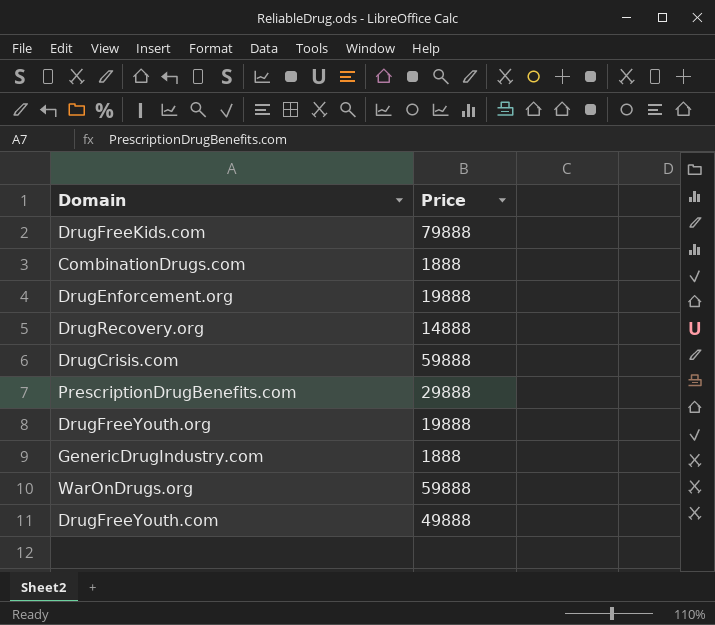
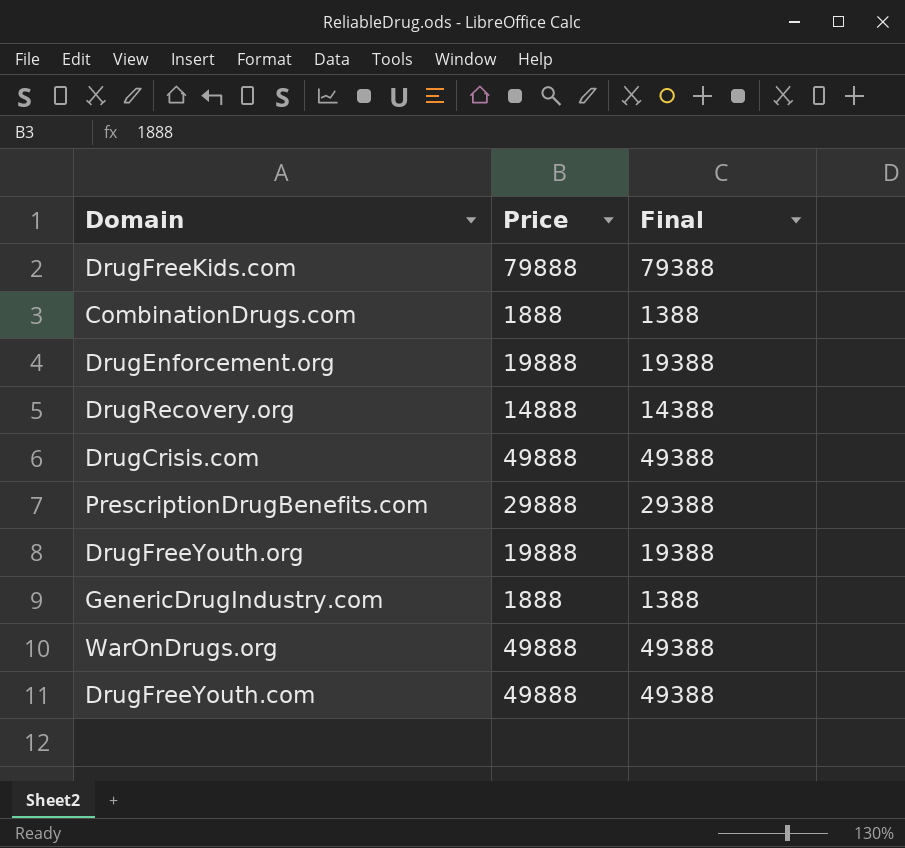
column Final | formula: none -> [Price] - 500
DrugCrisis.com | Price: 59888 -> 49888
WarOnDrugs.org | Price: 59888 -> 49888

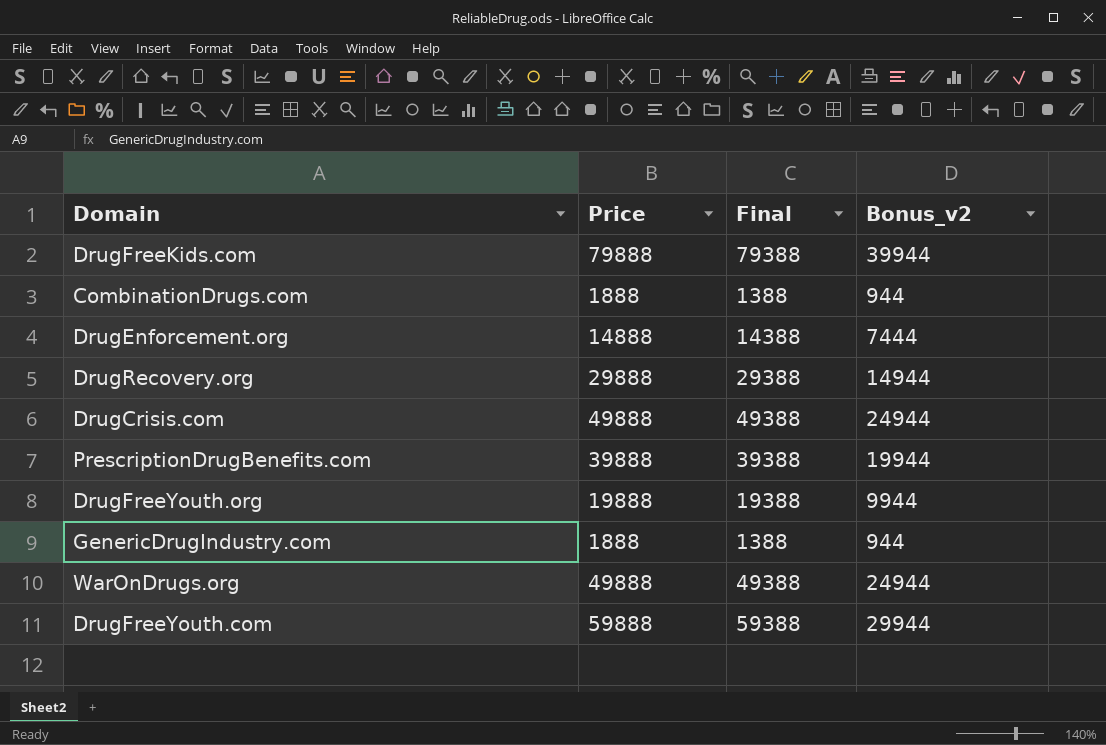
column Bonus_v2 | formula: none -> [Price] * 0.5
DrugEnforcement.org | Price: 19888 -> 14888
DrugEnforcement.org | Final: 19388 -> 14388
DrugRecovery.org | Price: 14888 -> 29888
DrugRecovery.org | Final: 14388 -> 29388
PrescriptionDrugBenefits.com | Price: 29888 -> 39888
PrescriptionDrugBenefits.com | Final: 29388 -> 39388
DrugFreeYouth.com | Price: 49888 -> 59888
DrugFreeYouth.com | Final: 49388 -> 59388

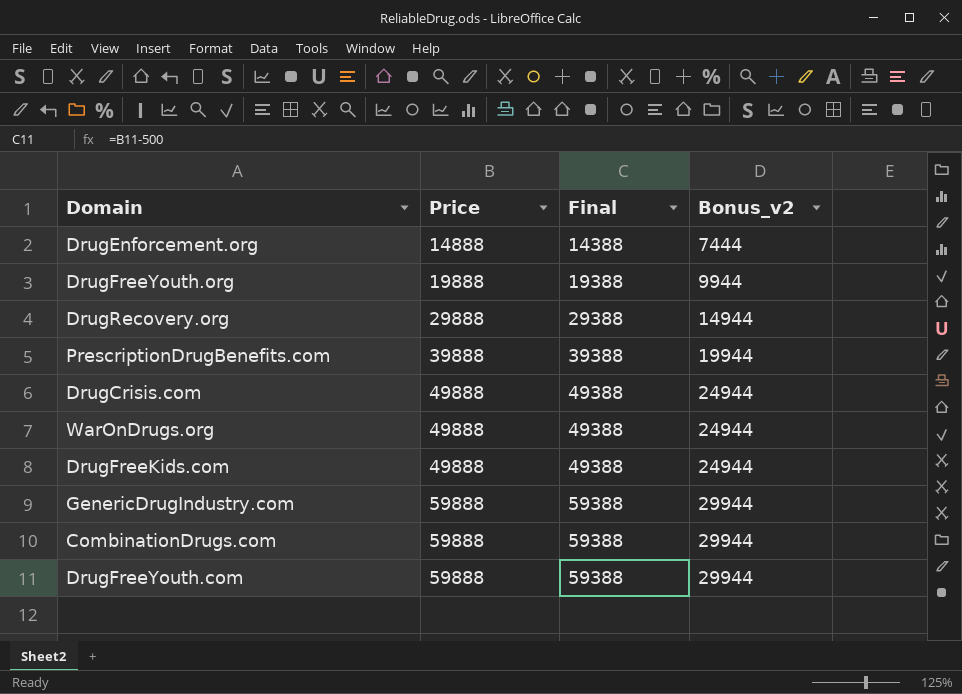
row order: none -> Price ascending
DrugFreeKids.com | Price: 79888 -> 49888
DrugFreeKids.com | Final: 79388 -> 49388
DrugFreeKids.com | Bonus_v2: 39944 -> 24944
GenericDrugIndustry.com | Price: 1888 -> 59888
GenericDrugIndustry.com | Final: 1388 -> 59388
GenericDrugIndustry.com | Bonus_v2: 944 -> 29944
CombinationDrugs.com | Price: 1888 -> 59888
CombinationDrugs.com | Final: 1388 -> 59388
CombinationDrugs.com | Bonus_v2: 944 -> 29944

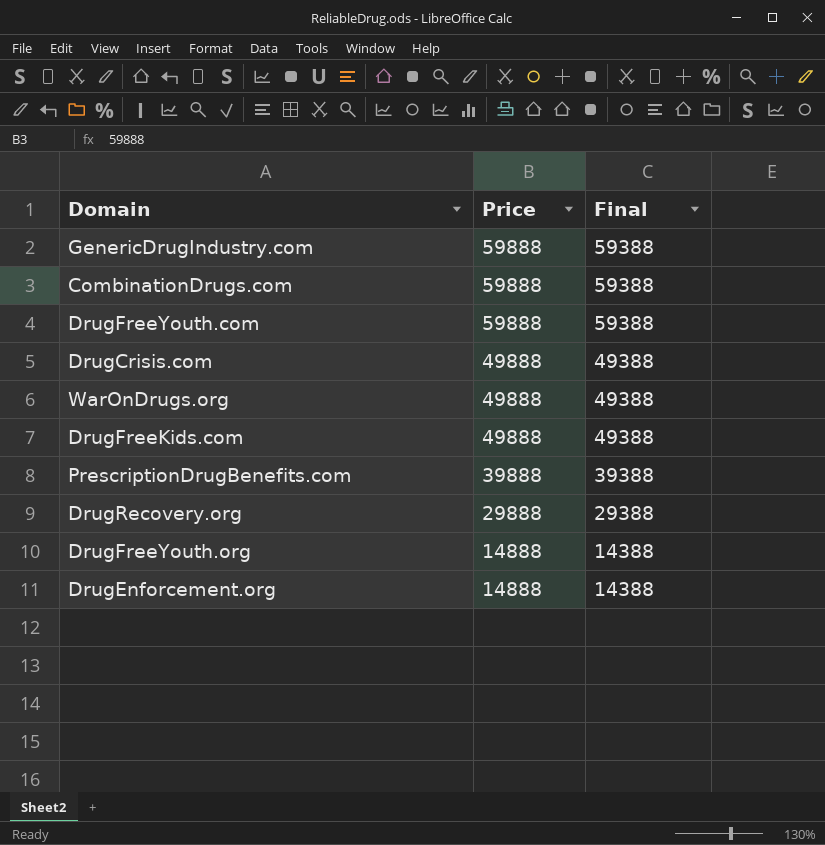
row order: Price ascending -> Price descending
column Bonus_v2 | formula: [Price] * 0.5 -> none
DrugFreeYouth.org | Price: 19888 -> 14888
DrugFreeYouth.org | Final: 19388 -> 14388

